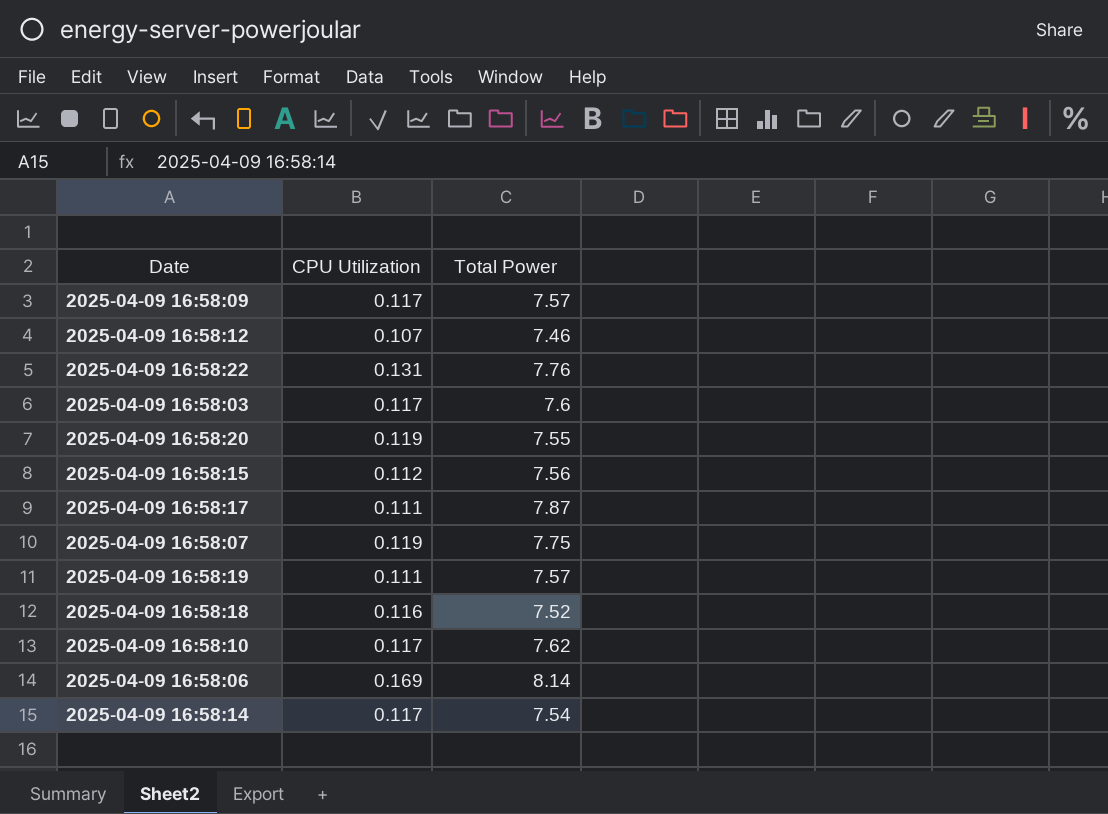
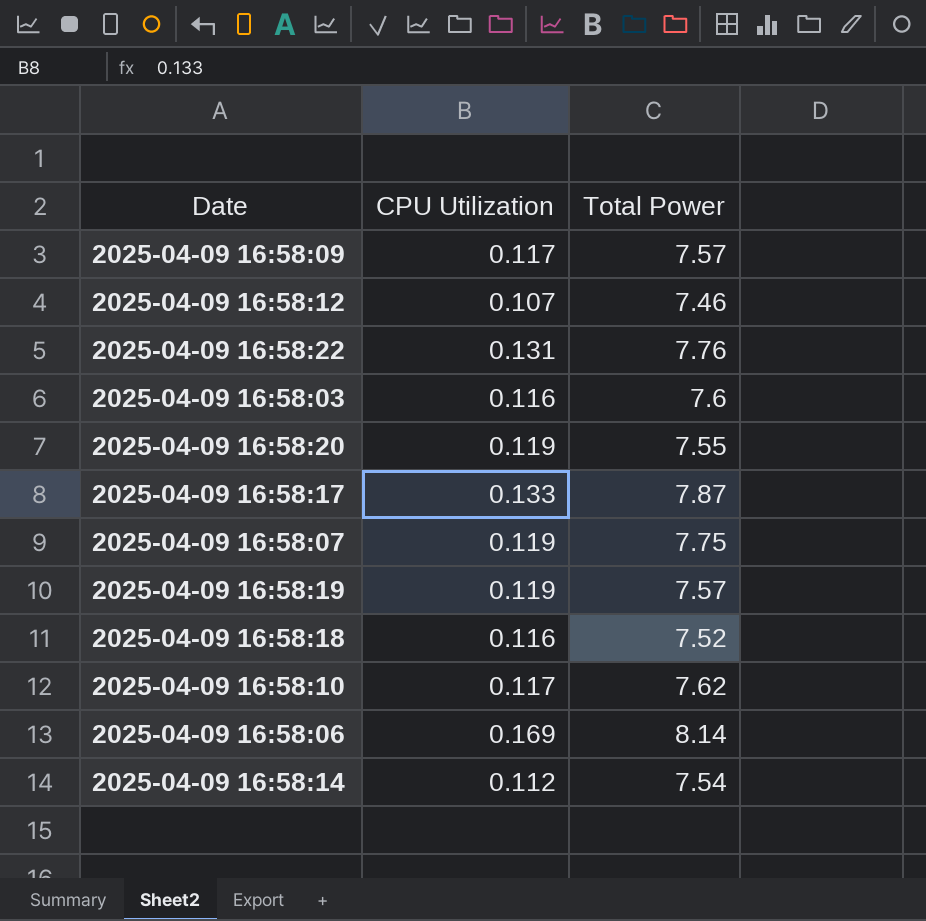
row 2025-04-09 16:58:15: 0.112 | 7.56 -> none
2025-04-09 16:58:03 | CPU Utilization: 0.117 -> 0.116
2025-04-09 16:58:17 | CPU Utilization: 0.111 -> 0.133
2025-04-09 16:58:19 | CPU Utilization: 0.111 -> 0.119
2025-04-09 16:58:14 | CPU Utilization: 0.117 -> 0.112

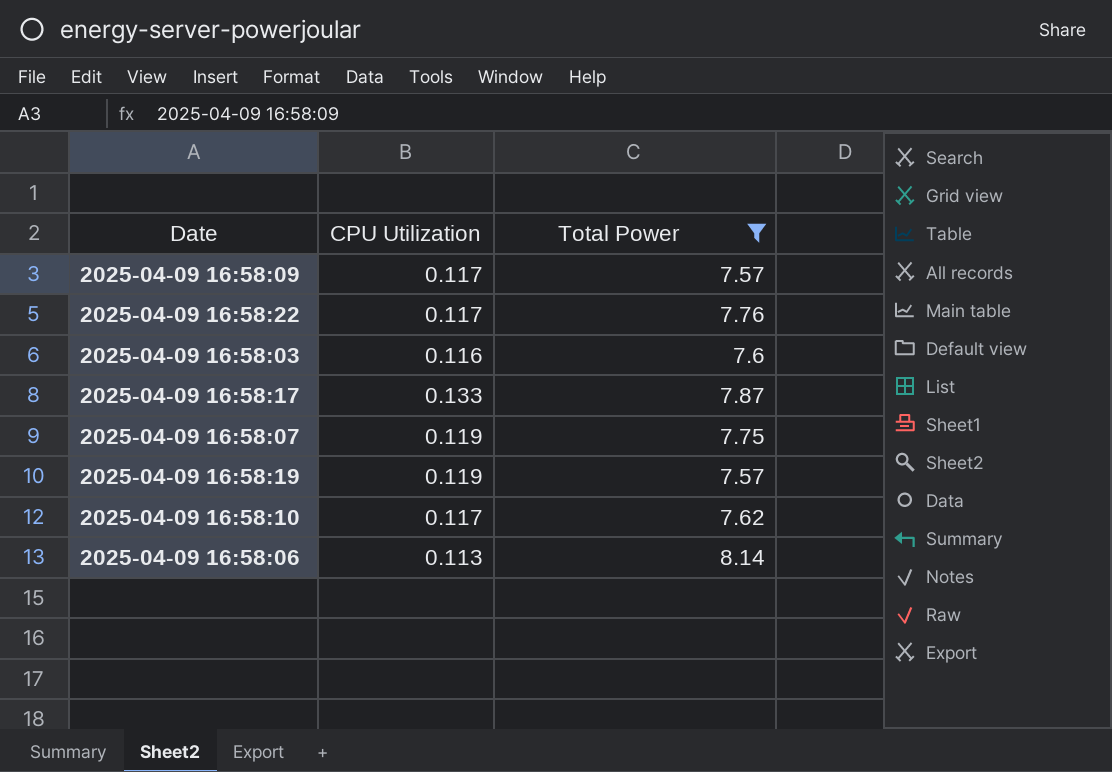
filter: none -> Total Power >= 7.57
2025-04-09 16:58:22 | CPU Utilization: 0.131 -> 0.117
2025-04-09 16:58:06 | CPU Utilization: 0.169 -> 0.113

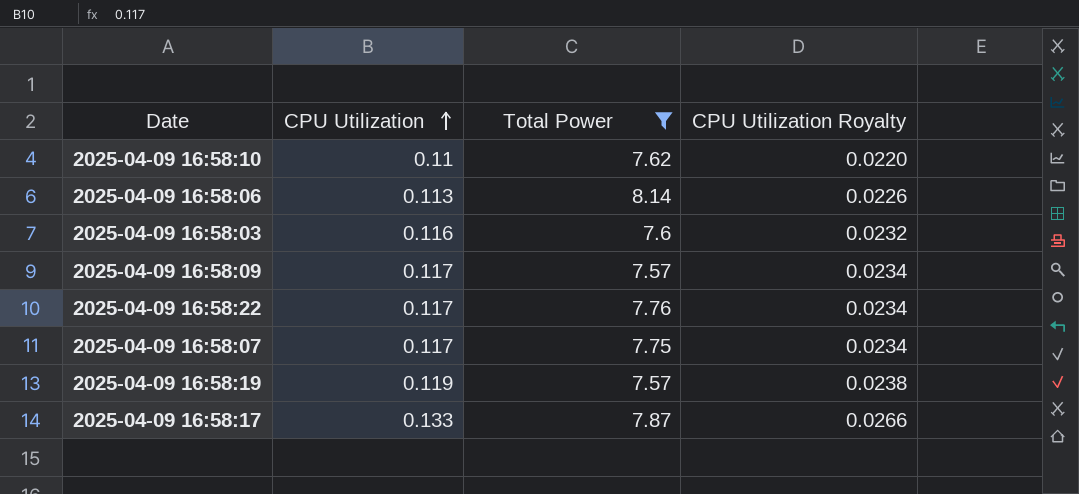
row order: none -> CPU Utilization ascending
column CPU Utilization Royalty | formula: none -> [CPU Utilization] * 0.2
2025-04-09 16:58:10 | CPU Utilization: 0.117 -> 0.11
2025-04-09 16:58:07 | CPU Utilization: 0.119 -> 0.117

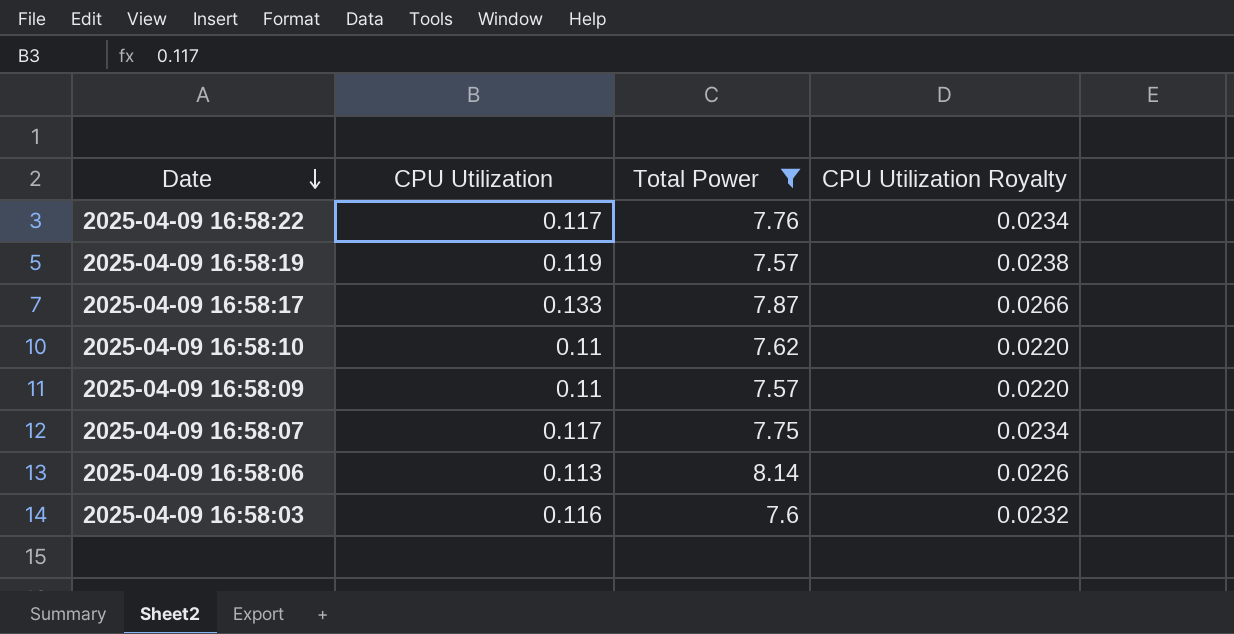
row order: CPU Utilization ascending -> Date descending
2025-04-09 16:58:09 | CPU Utilization: 0.117 -> 0.11
2025-04-09 16:58:09 | CPU Utilization Royalty: 0.0234 -> 0.0220

